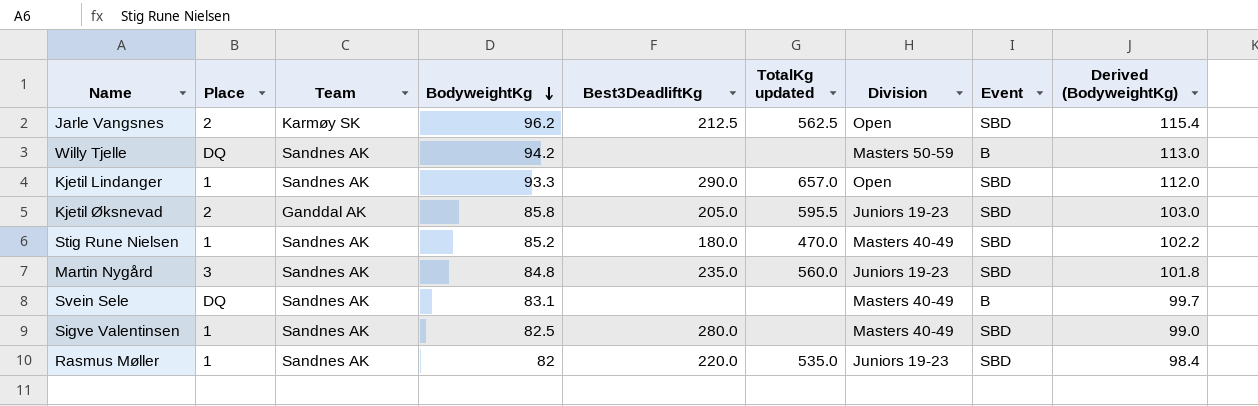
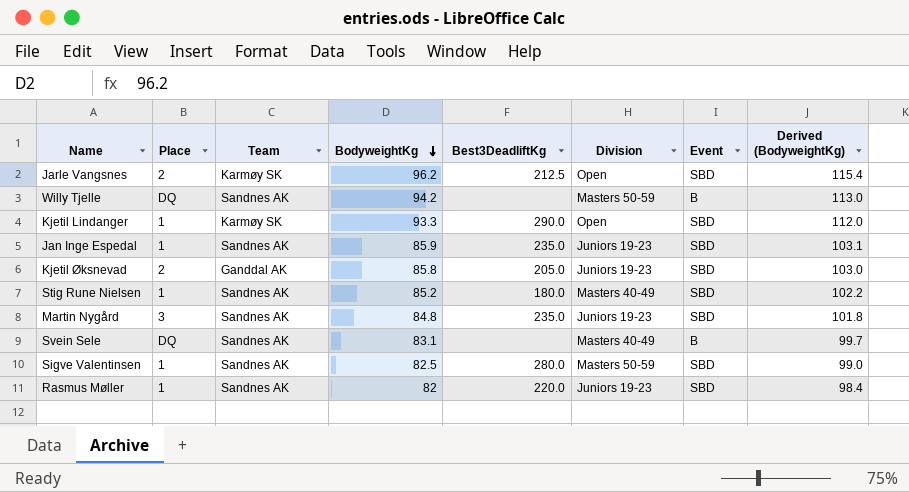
column TotalKg updated | position: 6 -> none
Kjetil Lindanger | Team: Sandnes AK -> Karmøy SK
row Jan Inge Espedal: none -> 1 | Sandnes AK | 85.9 | 235.0 | Juniors 19-23 | SBD | 103.1
Sigve Valentinsen | Division: Masters 40-49 -> Masters 50-59

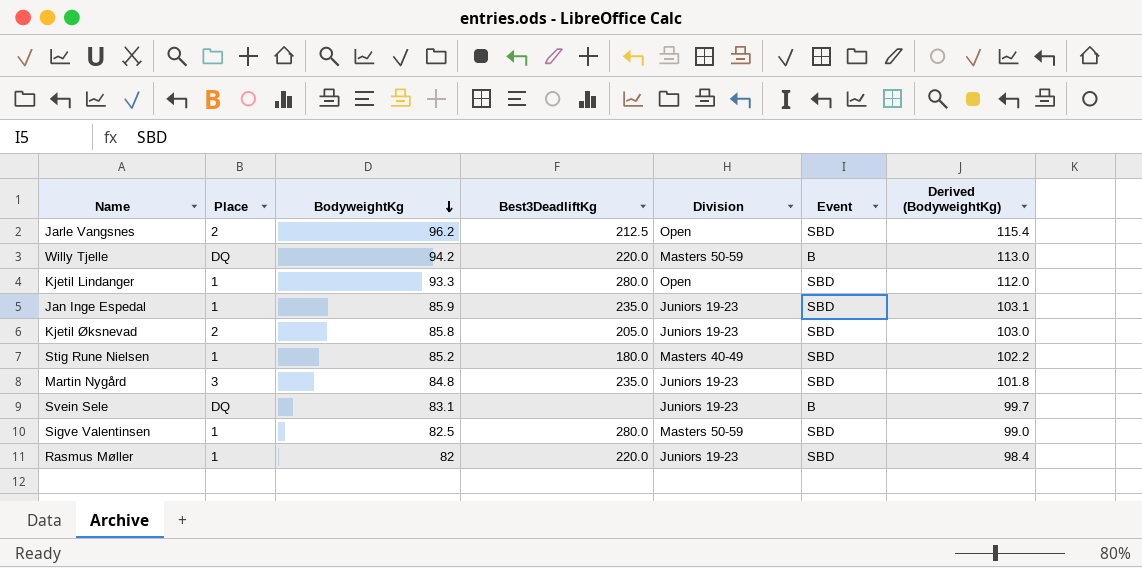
column Team | position: 3 -> none
Willy Tjelle | Best3DeadliftKg: none -> 220.0
Kjetil Lindanger | Best3DeadliftKg: 290.0 -> 280.0
Svein Sele | Division: Masters 40-49 -> Juniors 19-23

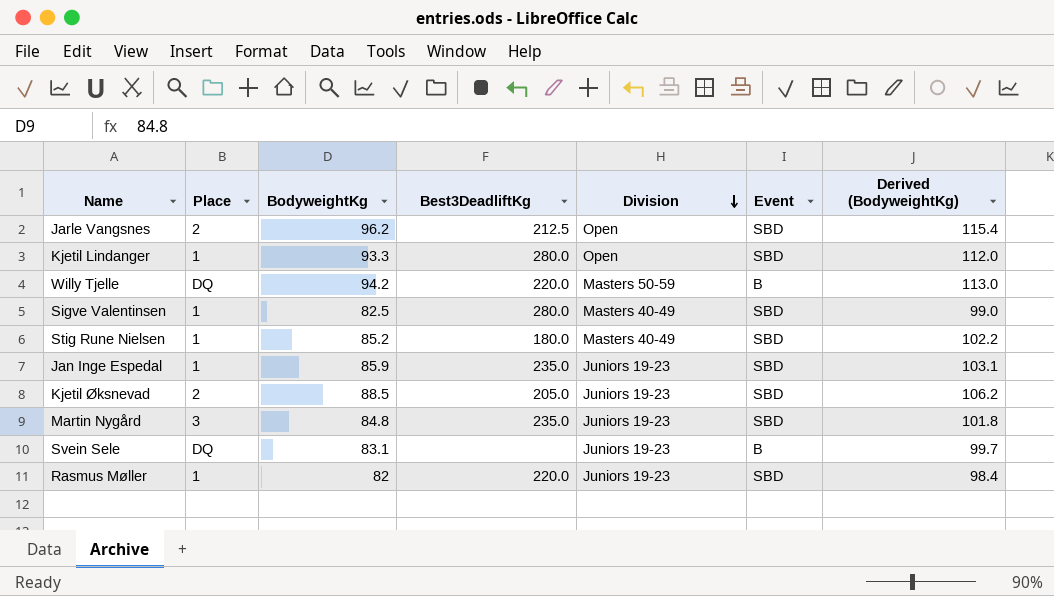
row order: BodyweightKg descending -> Division descending
Sigve Valentinsen | Division: Masters 50-59 -> Masters 40-49
Kjetil Øksnevad | BodyweightKg: 85.8 -> 88.5
Kjetil Øksnevad | Derived (BodyweightKg): 103.0 -> 106.2

